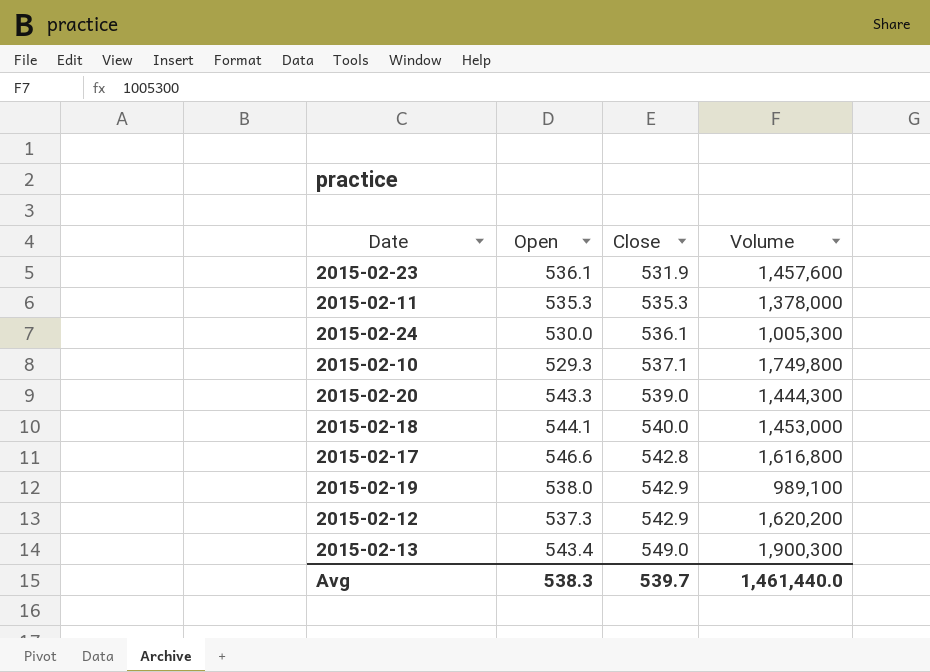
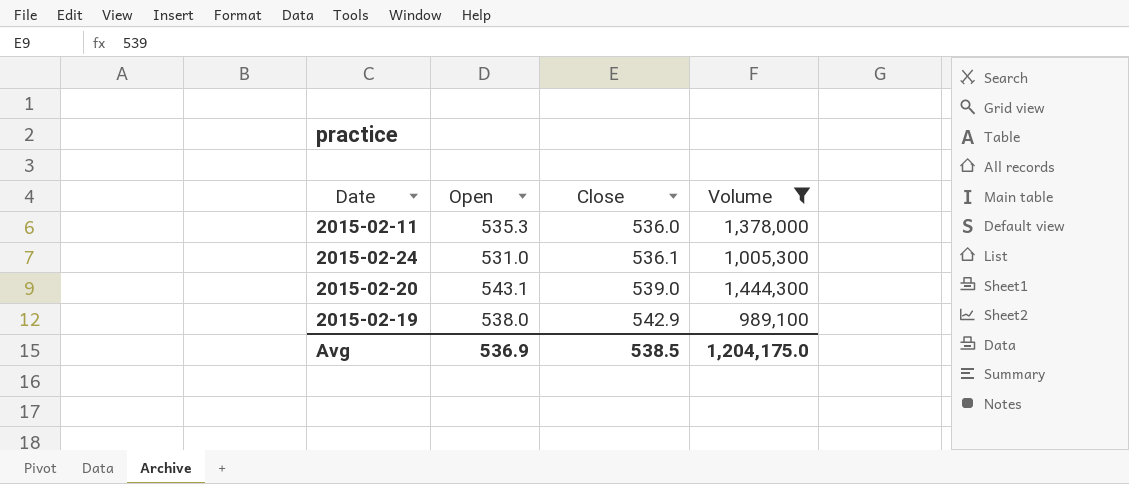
filter: none -> Volume <= 1,444,300
2015-02-11 | Close: 535.3 -> 536.0
2015-02-24 | Open: 530.0 -> 531.0
2015-02-20 | Open: 543.3 -> 543.1
Avg | Open: 538.3 -> 536.9
Avg | Close: 539.7 -> 538.5
Avg | Volume: 1,461,440.0 -> 1,204,175.0

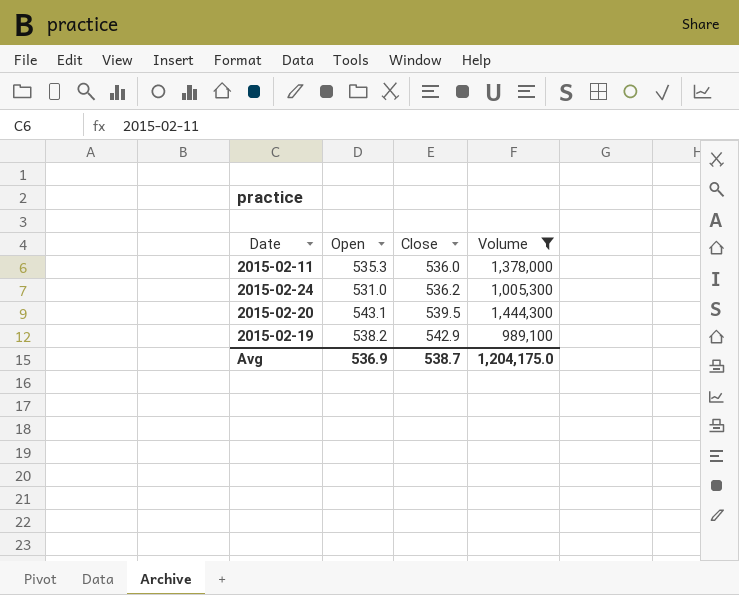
2015-02-24 | Close: 536.1 -> 536.2
2015-02-20 | Close: 539.0 -> 539.5
2015-02-19 | Open: 538.0 -> 538.2
Avg | Close: 538.5 -> 538.7

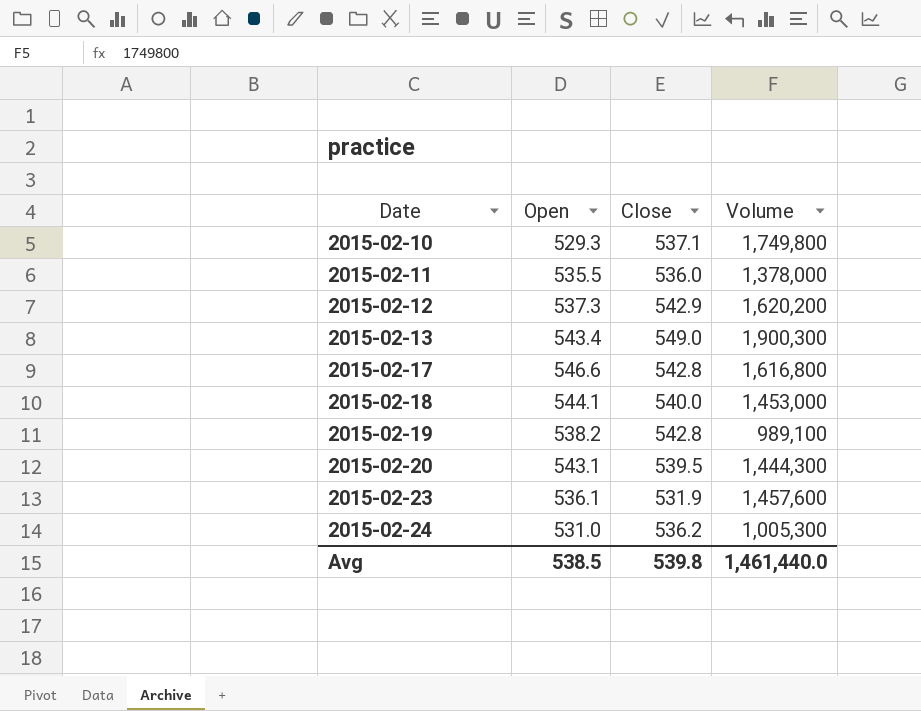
filter: Volume <= 1,444,300 -> none
row order: Close ascending -> Date ascending
2015-02-11 | Open: 535.3 -> 535.5
2015-02-19 | Close: 542.9 -> 542.8
Avg | Open: 536.9 -> 538.5
Avg | Close: 538.7 -> 539.8
Avg | Volume: 1,204,175.0 -> 1,461,440.0

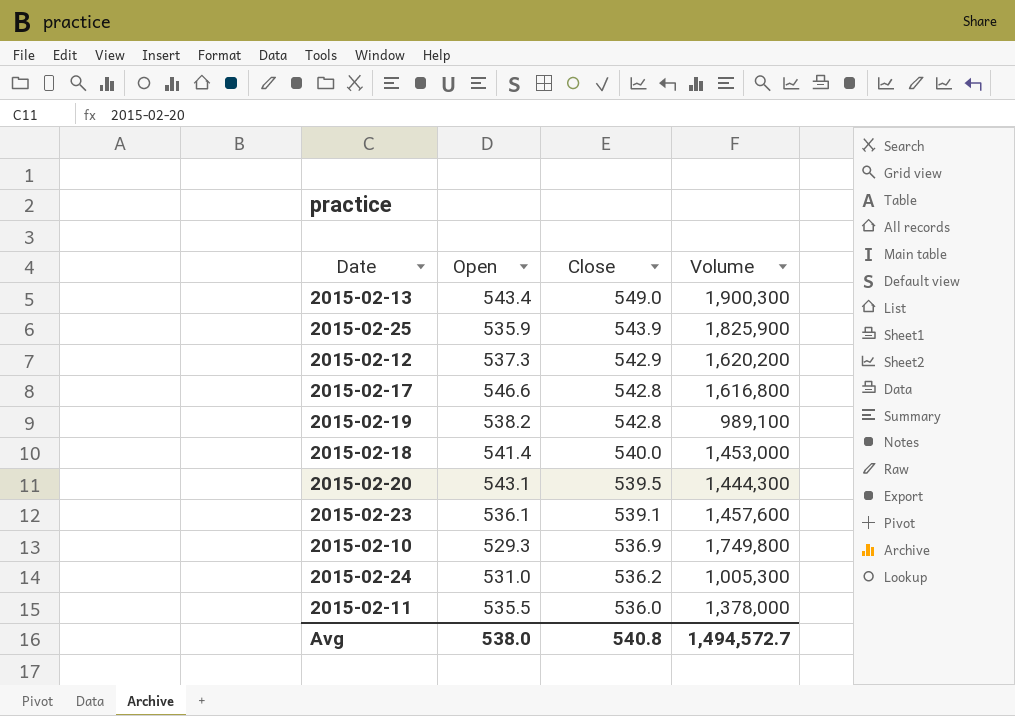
row order: Date ascending -> Close descending
row 2015-02-25: none -> 535.9 | 543.9 | 1,825,900
2015-02-18 | Open: 544.1 -> 541.4
2015-02-23 | Close: 531.9 -> 539.1
2015-02-10 | Close: 537.1 -> 536.9
Avg | Open: 538.5 -> 538.0
Avg | Close: 539.8 -> 540.8
Avg | Volume: 1,461,440.0 -> 1,494,572.7

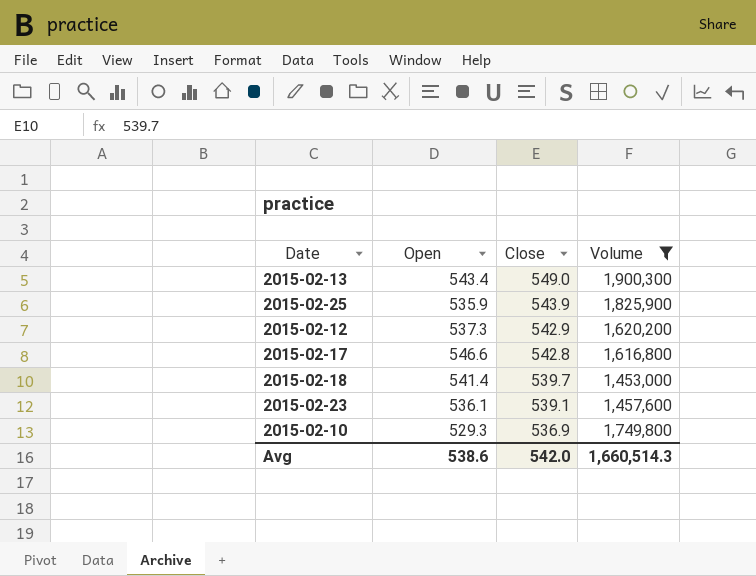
filter: none -> Volume >= 1,453,000
2015-02-18 | Close: 540.0 -> 539.7
Avg | Open: 538.0 -> 538.6
Avg | Close: 540.8 -> 542.0
Avg | Volume: 1,494,572.7 -> 1,660,514.3

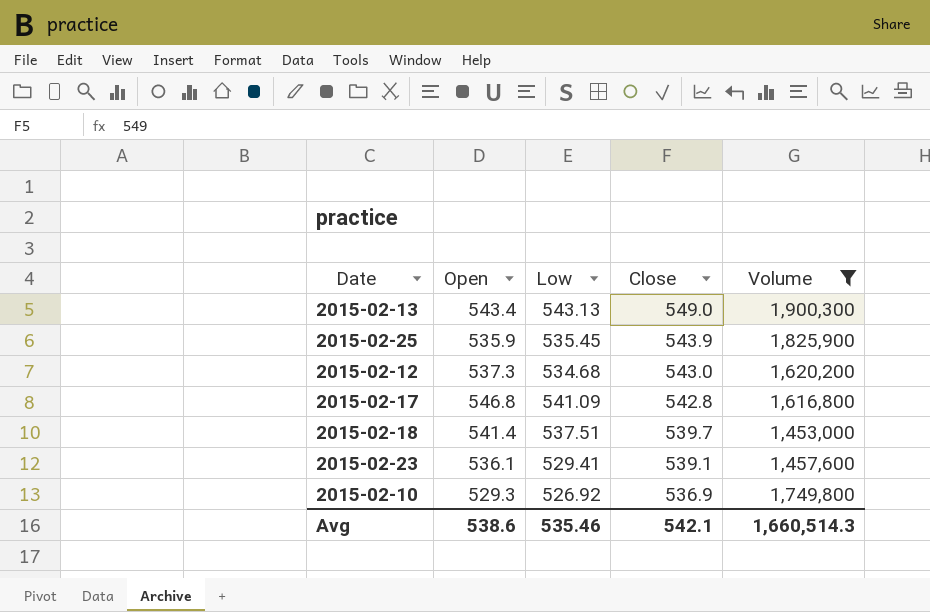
column Low | position: none -> 3
2015-02-12 | Close: 542.9 -> 543.0
2015-02-17 | Open: 546.6 -> 546.8
Avg | Close: 542.0 -> 542.1

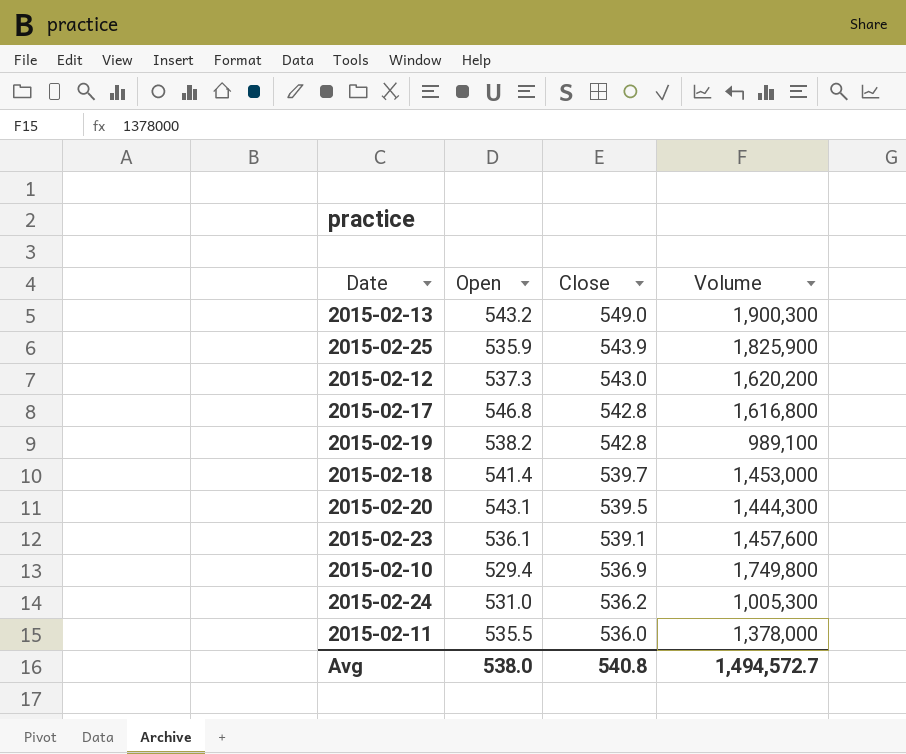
filter: Volume >= 1,453,000 -> none
column Low | position: 3 -> none
2015-02-13 | Open: 543.4 -> 543.2
2015-02-10 | Open: 529.3 -> 529.4
Avg | Open: 538.6 -> 538.0
Avg | Close: 542.1 -> 540.8
Avg | Volume: 1,660,514.3 -> 1,494,572.7

